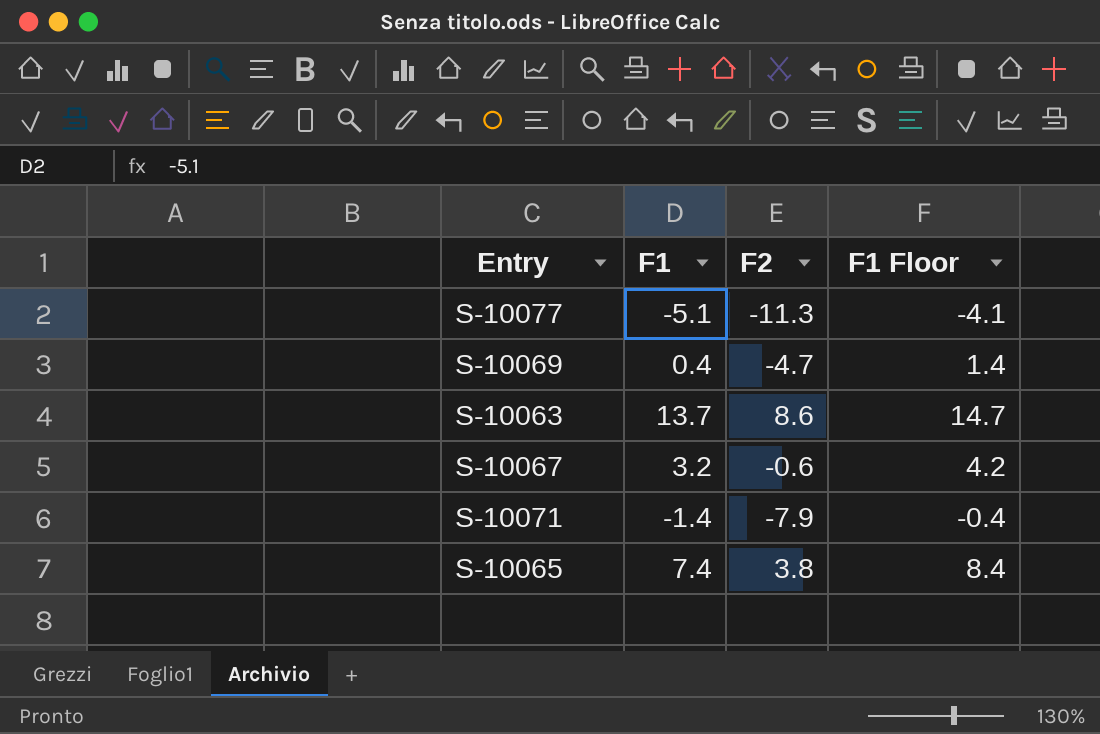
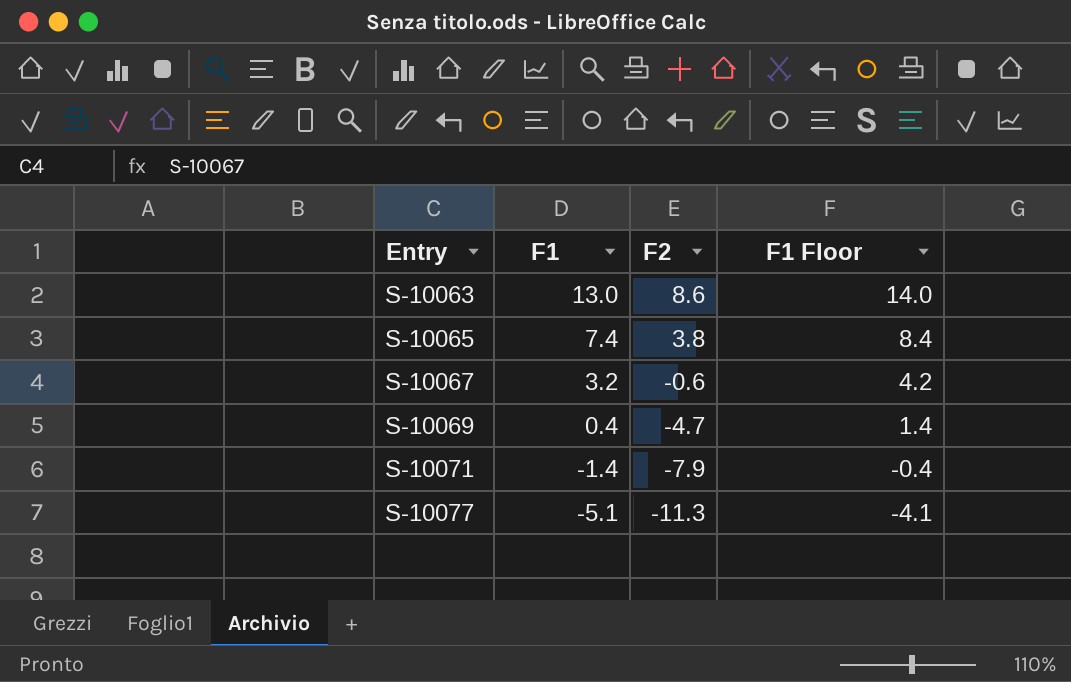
row order: none -> Entry ascending
S-10063 | F1: 13.7 -> 13.0
S-10063 | F1 Floor: 14.7 -> 14.0

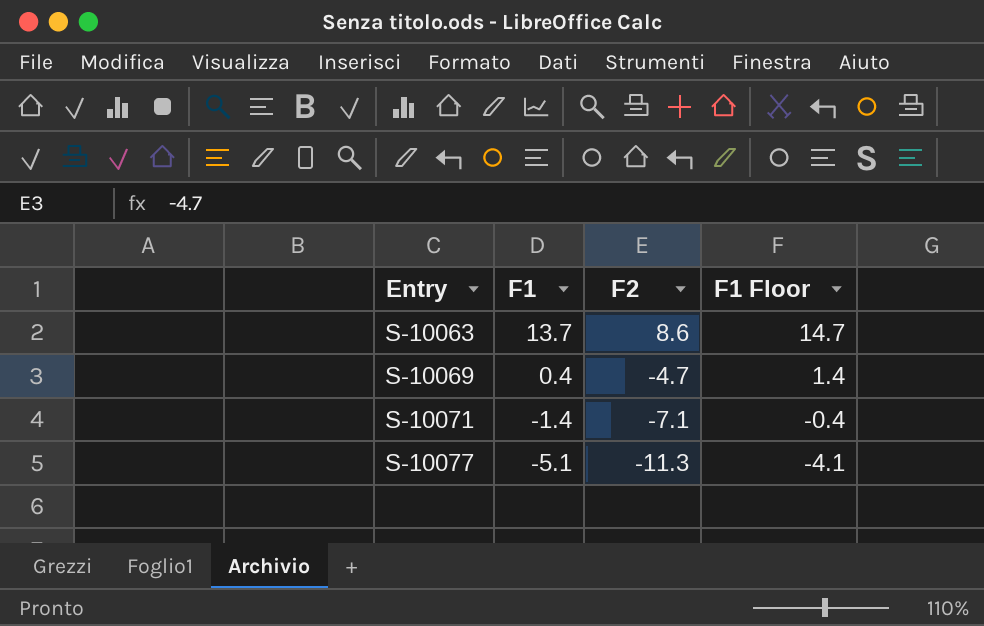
row S-10065: 7.4 | 3.8 | 8.4 -> none
row S-10067: 3.2 | -0.6 | 4.2 -> none
S-10063 | F1: 13.0 -> 13.7
S-10063 | F1 Floor: 14.0 -> 14.7
S-10071 | F2: -7.9 -> -7.1

